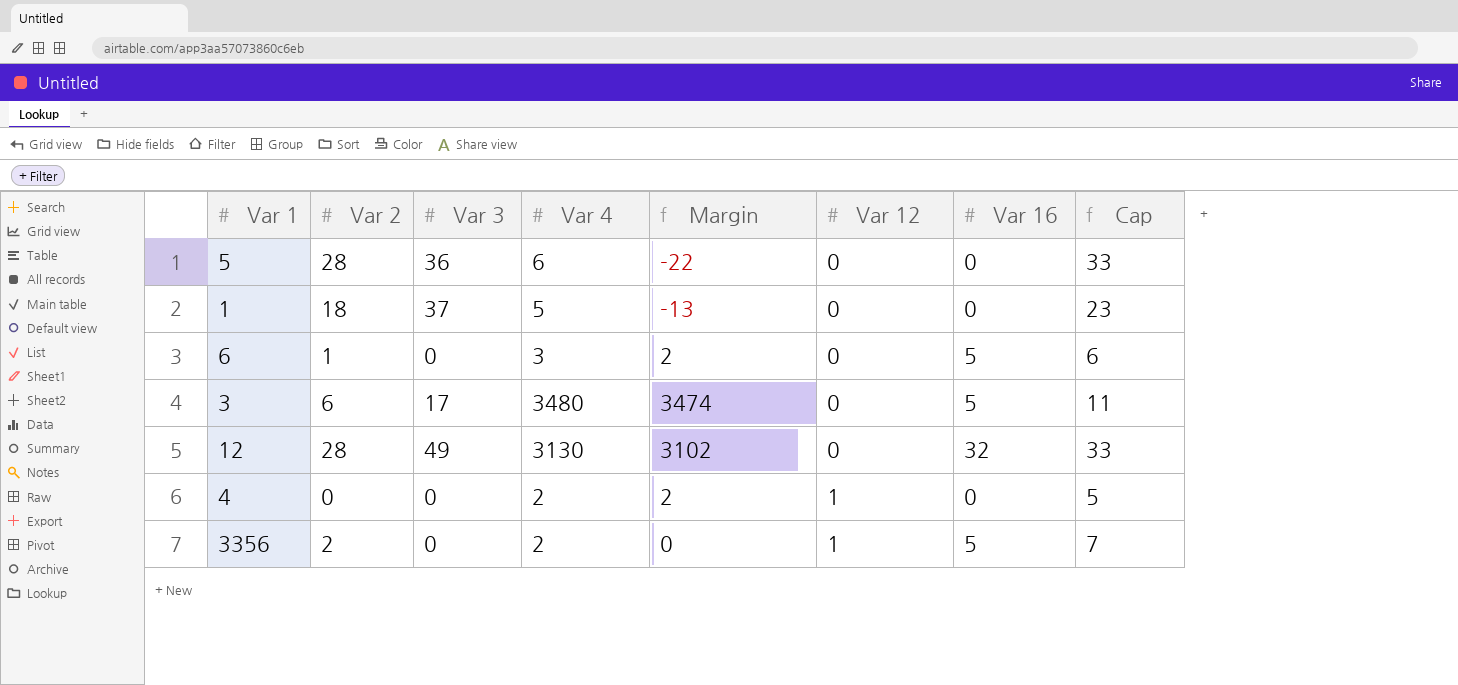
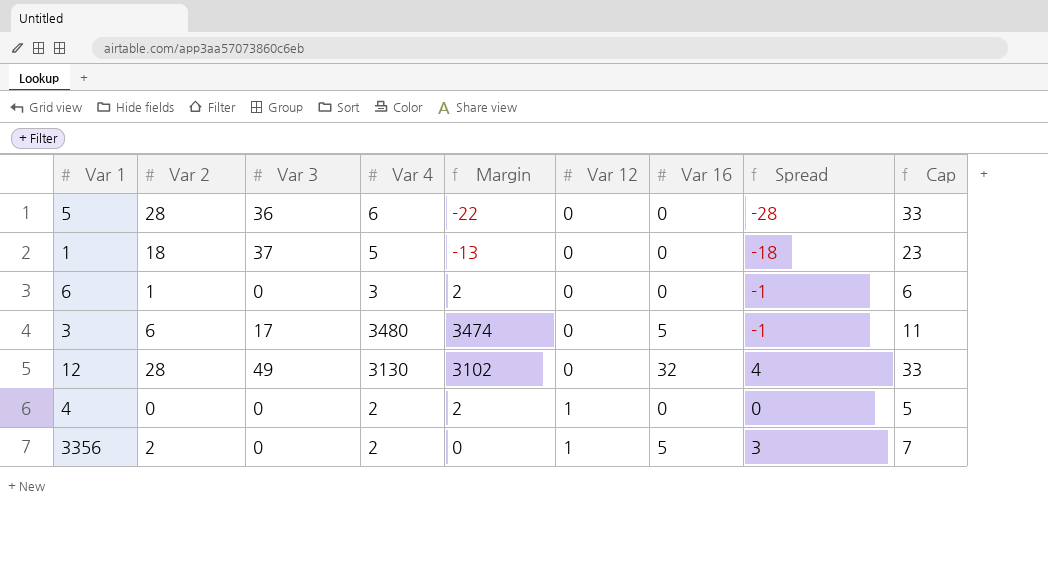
column Spread | formula: none -> [Var 16] - [Var 2]
6 | Var 16: 5 -> 0

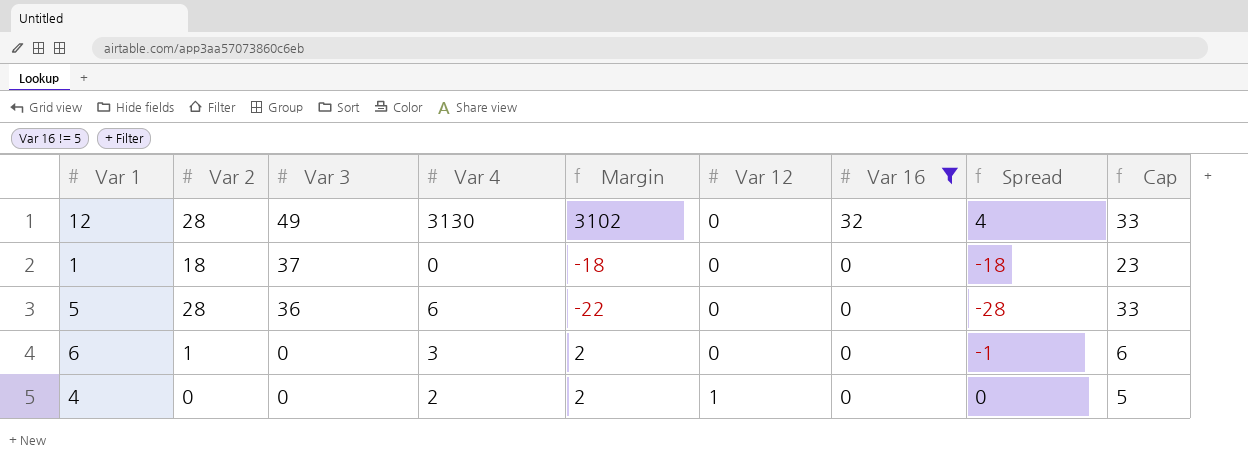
filter: none -> Var 16 != 5
row order: Var 12 ascending -> Var 3 descending
1 | Var 4: 5 -> 0
1 | Margin: -13 -> -18

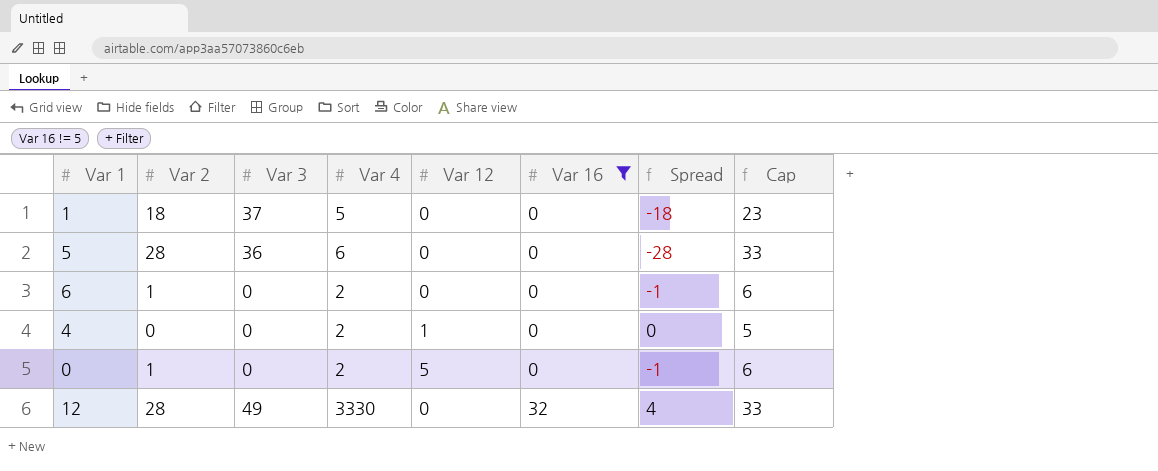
row order: Var 3 descending -> Var 16 ascending
column Margin | formula: [Var 4] - [Var 2] -> none
1 | Var 4: 0 -> 5
6 | Var 4: 3 -> 2
row 0: none -> 1 | 0 | 2 | 5 | 0 | -1 | 6
12 | Var 4: 3130 -> 3330

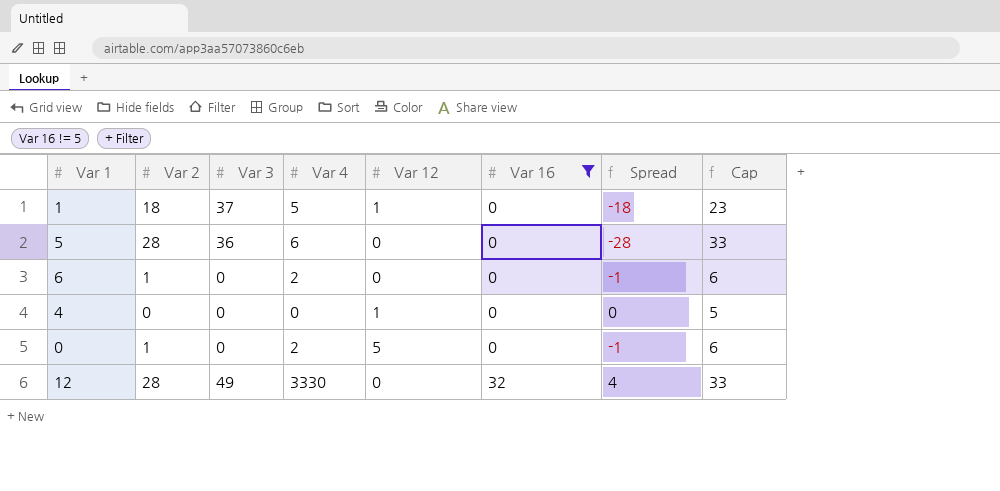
1 | Var 12: 0 -> 1
4 | Var 4: 2 -> 0

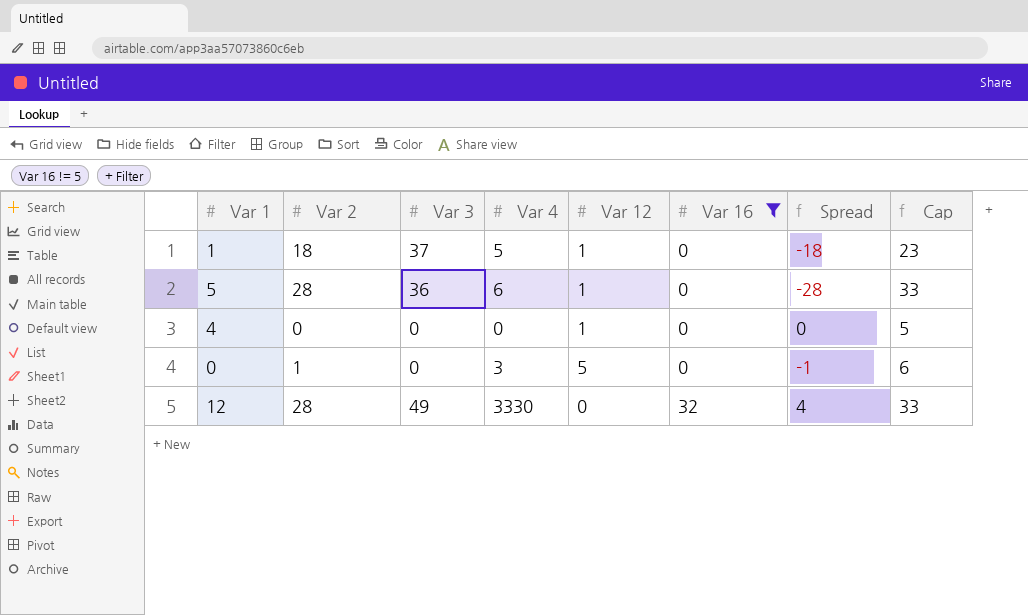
row 6: 1 | 0 | 2 | 0 | 0 | -1 | 6 -> none
5 | Var 12: 0 -> 1
0 | Var 4: 2 -> 3

